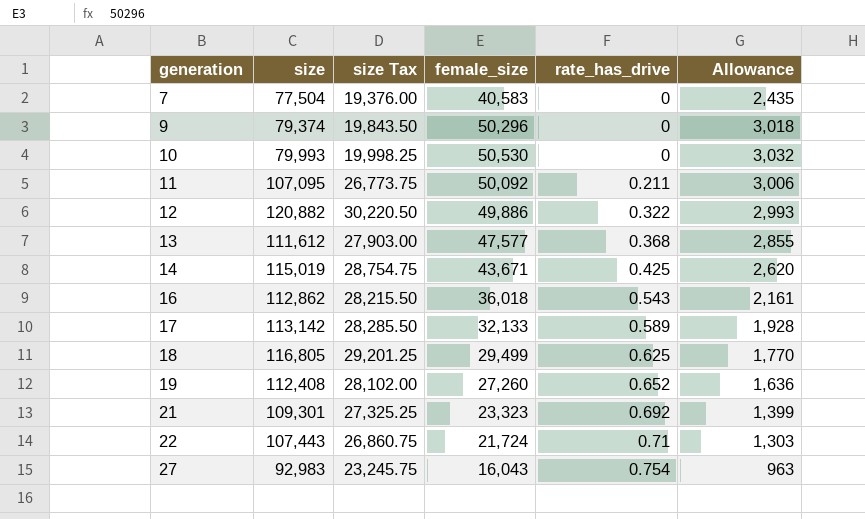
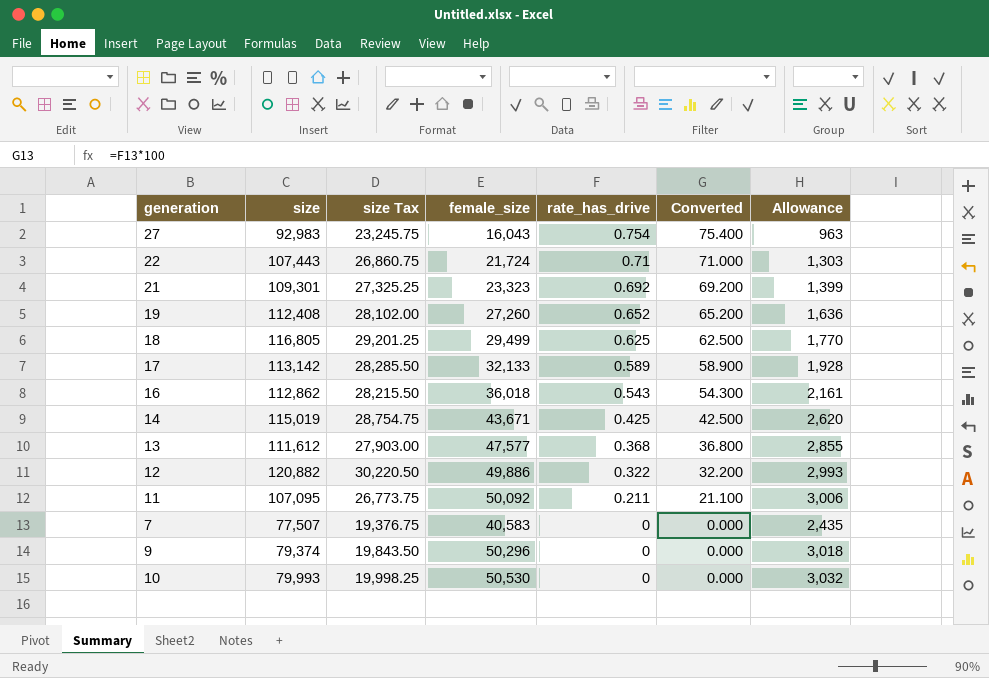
row order: generation ascending -> rate_has_drive descending
column Converted | formula: none -> [rate_has_drive] * 100
7 | size: 77,504 -> 77,507
7 | size Tax: 19,376.00 -> 19,376.75

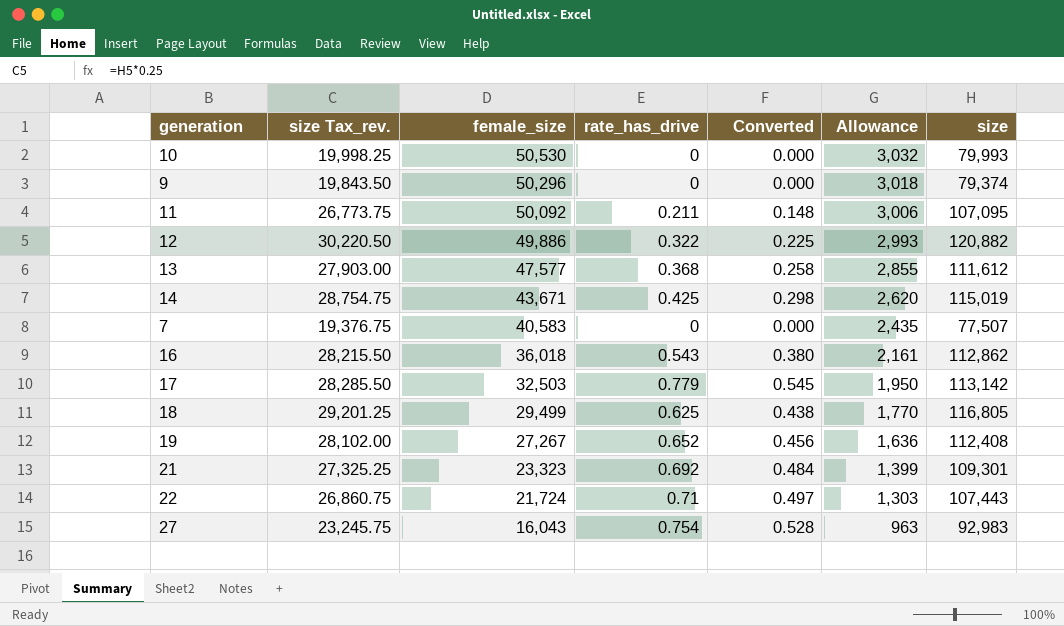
row order: rate_has_drive descending -> female_size descending
column name: size Tax -> size Tax_rev.
column Converted | formula: [rate_has_drive] * 100 -> [rate_has_drive] * 0.7
column size | position: 2 -> 7
17 | female_size: 32,133 -> 32,503
17 | rate_has_drive: 0.589 -> 0.779
17 | Allowance: 1,928 -> 1,950
19 | female_size: 27,260 -> 27,267

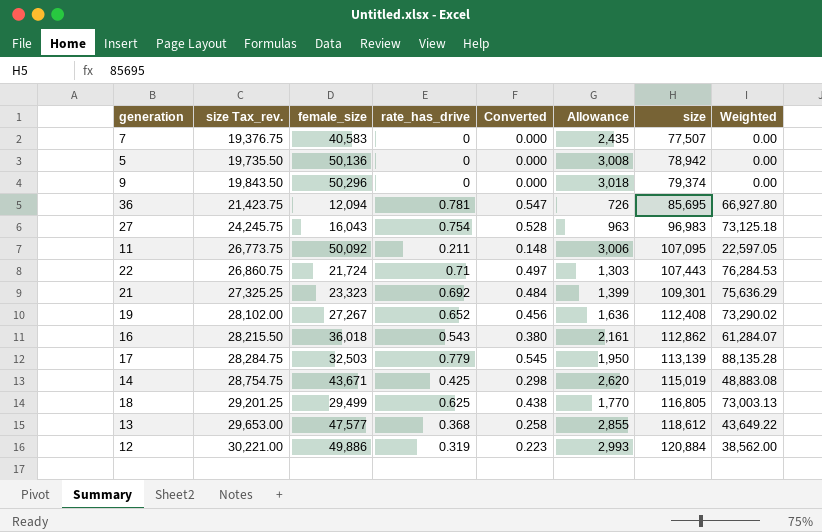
row order: female_size descending -> size Tax_rev. ascending
column Weighted | formula: none -> [rate_has_drive] * [size]
row 10: 19,998.25 | 50,530 | 0 | 0.000 | 3,032 | 79,993 -> none
row 5: none -> 19,735.50 | 50,136 | 0 | 0.000 | 3,008 | 78,942 | 0.00
row 36: none -> 21,423.75 | 12,094 | 0.781 | 0.547 | 726 | 85,695 | 66,927.80
27 | size Tax_rev.: 23,245.75 -> 24,245.75
27 | size: 92,983 -> 96,983
17 | size Tax_rev.: 28,285.50 -> 28,284.75
17 | size: 113,142 -> 113,139
13 | size Tax_rev.: 27,903.00 -> 29,653.00
13 | size: 111,612 -> 118,612
12 | size Tax_rev.: 30,220.50 -> 30,221.00
12 | rate_has_drive: 0.322 -> 0.319
12 | Converted: 0.225 -> 0.223
12 | size: 120,882 -> 120,884

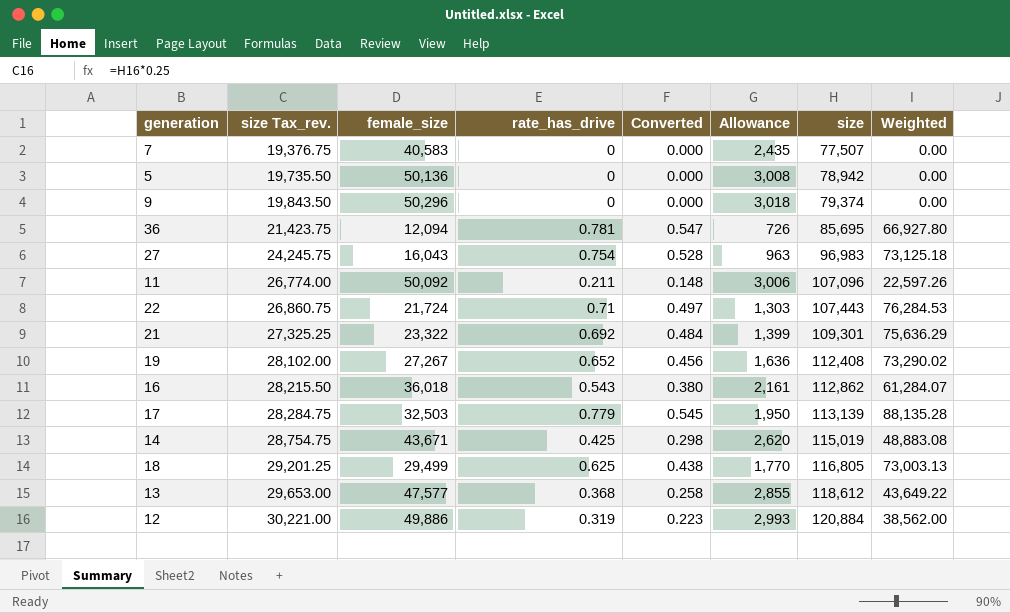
11 | size Tax_rev.: 26,773.75 -> 26,774.00
11 | size: 107,095 -> 107,096
11 | Weighted: 22,597.05 -> 22,597.26
21 | female_size: 23,323 -> 23,322

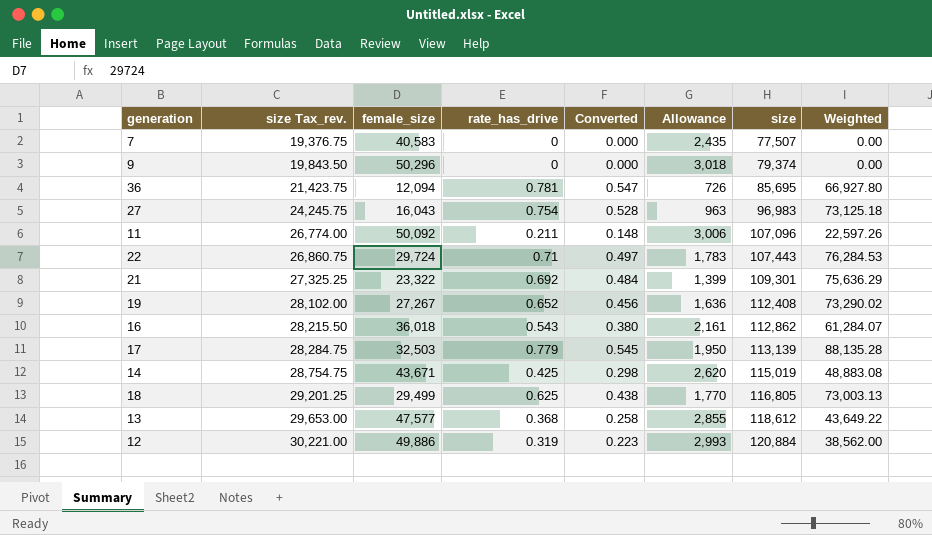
row 5: 19,735.50 | 50,136 | 0 | 0.000 | 3,008 | 78,942 | 0.00 -> none
22 | female_size: 21,724 -> 29,724
22 | Allowance: 1,303 -> 1,783

